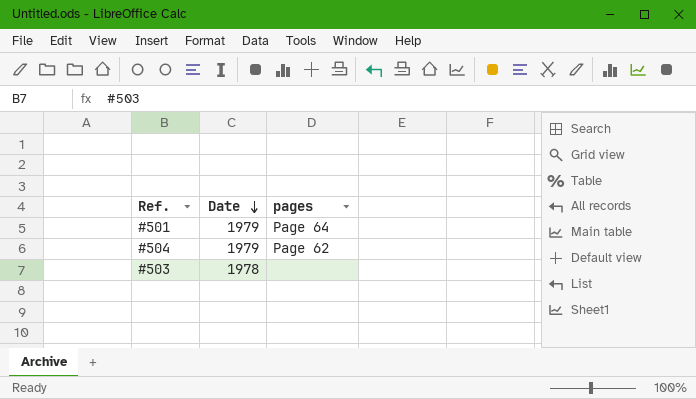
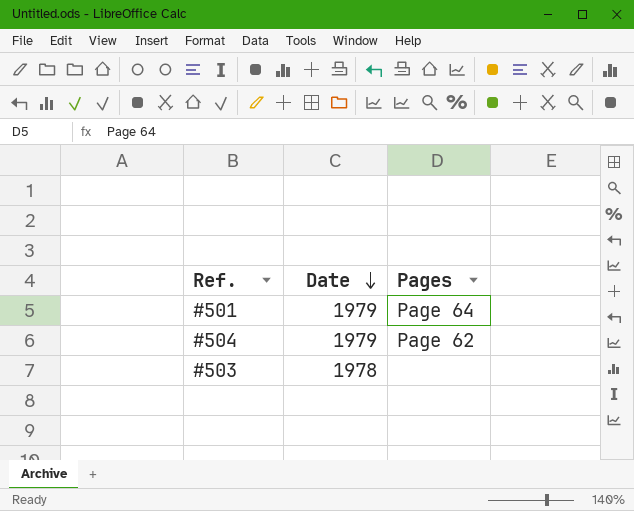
column name: pages -> Pages

